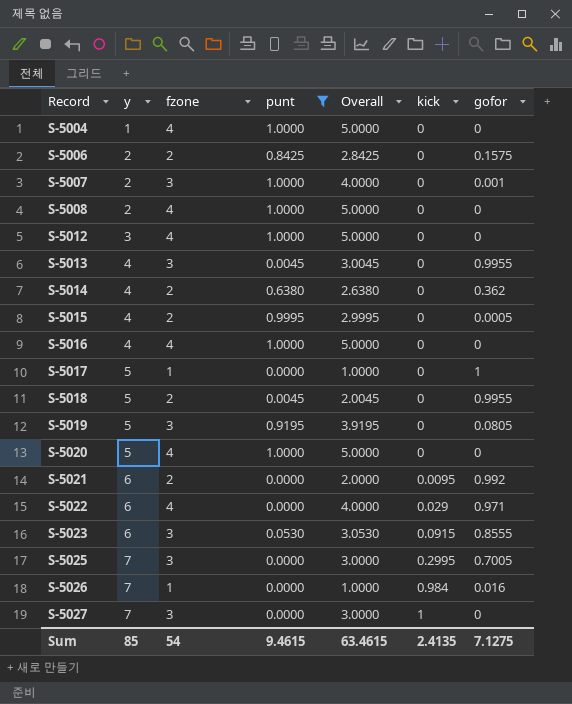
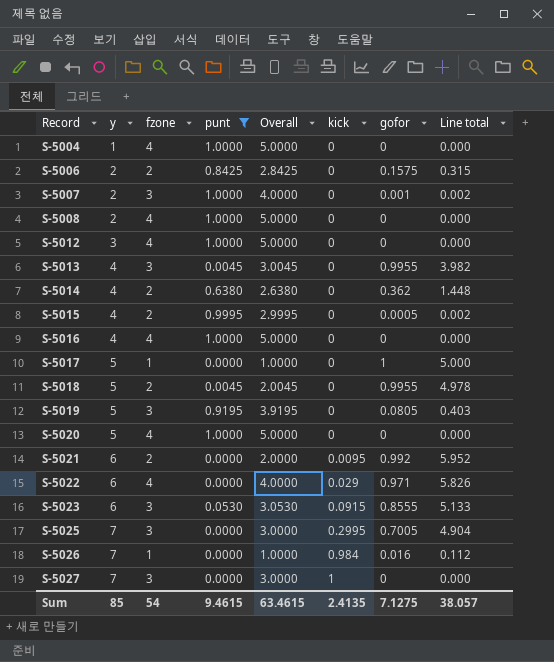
column Line total | formula: none -> [y] * [gofor]

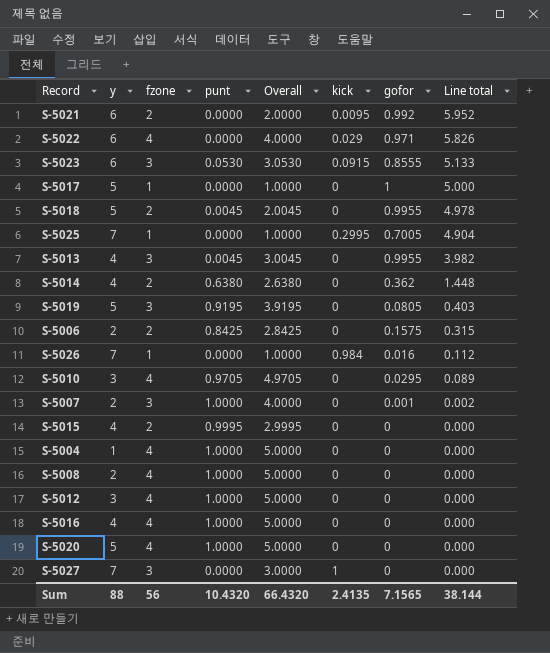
filter: punt != 0.9705 -> none
row order: Record ascending -> Line total descending
S-5025 | fzone: 3 -> 1
S-5025 | Overall: 3.0000 -> 1.0000
S-5015 | gofor: 0.0005 -> 0
S-5015 | Line total: 0.002 -> 0.000
Sum | y: 85 -> 88
Sum | fzone: 54 -> 56
Sum | punt: 9.4615 -> 10.4320
Sum | Overall: 63.4615 -> 66.4320
Sum | gofor: 7.1275 -> 7.1565
Sum | Line total: 38.057 -> 38.144

